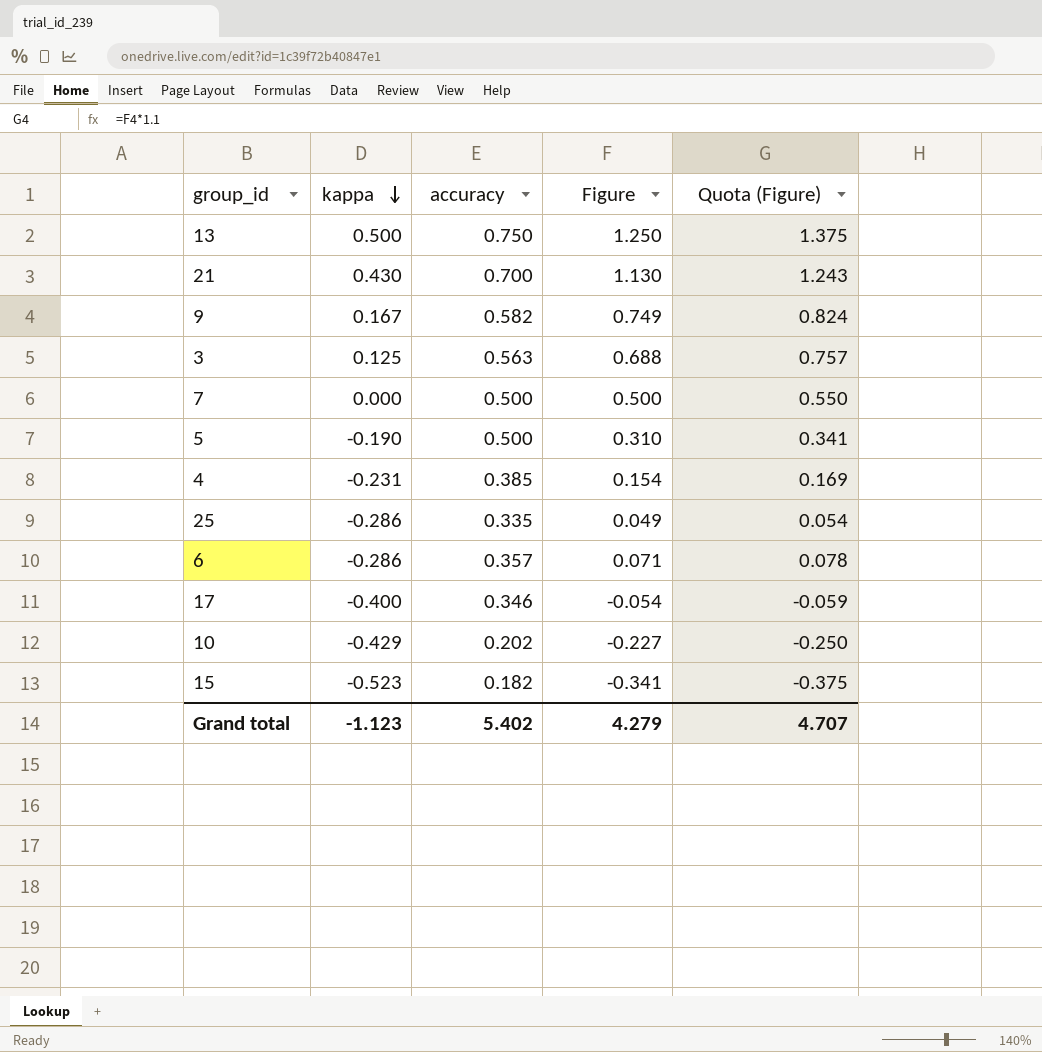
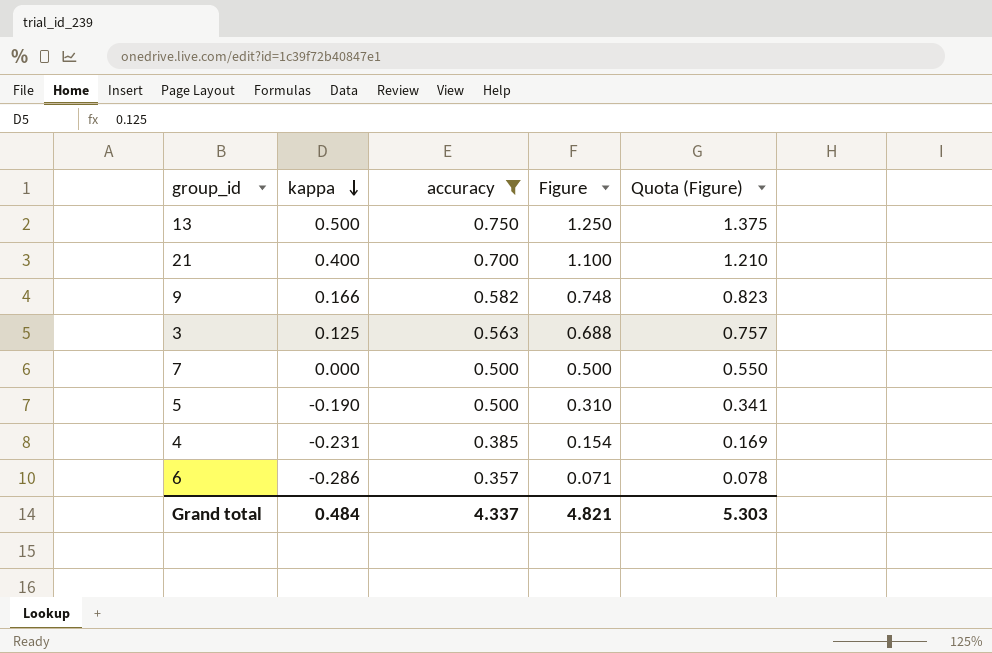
filter: none -> accuracy >= 0.357
21 | kappa: 0.430 -> 0.400
21 | Figure: 1.130 -> 1.100
21 | Quota (Figure): 1.243 -> 1.210
9 | kappa: 0.167 -> 0.166
9 | Figure: 0.749 -> 0.748
9 | Quota (Figure): 0.824 -> 0.823
Grand total | kappa: -1.123 -> 0.484
Grand total | accuracy: 5.402 -> 4.337
Grand total | Figure: 4.279 -> 4.821
Grand total | Quota (Figure): 4.707 -> 5.303

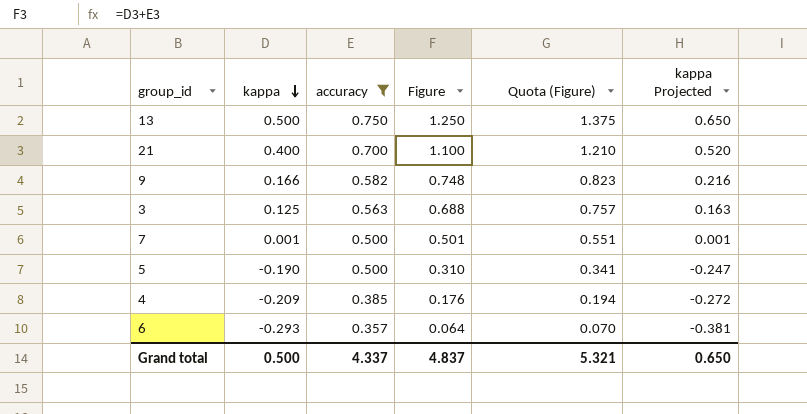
column kappa Projected | formula: none -> [kappa] * 1.3
7 | kappa: 0.000 -> 0.001
7 | Figure: 0.500 -> 0.501
7 | Quota (Figure): 0.550 -> 0.551
4 | kappa: -0.231 -> -0.209
4 | Figure: 0.154 -> 0.176
4 | Quota (Figure): 0.169 -> 0.194
6 | kappa: -0.286 -> -0.293
6 | Figure: 0.071 -> 0.064
6 | Quota (Figure): 0.078 -> 0.070
Grand total | kappa: 0.484 -> 0.500
Grand total | Figure: 4.821 -> 4.837
Grand total | Quota (Figure): 5.303 -> 5.321

